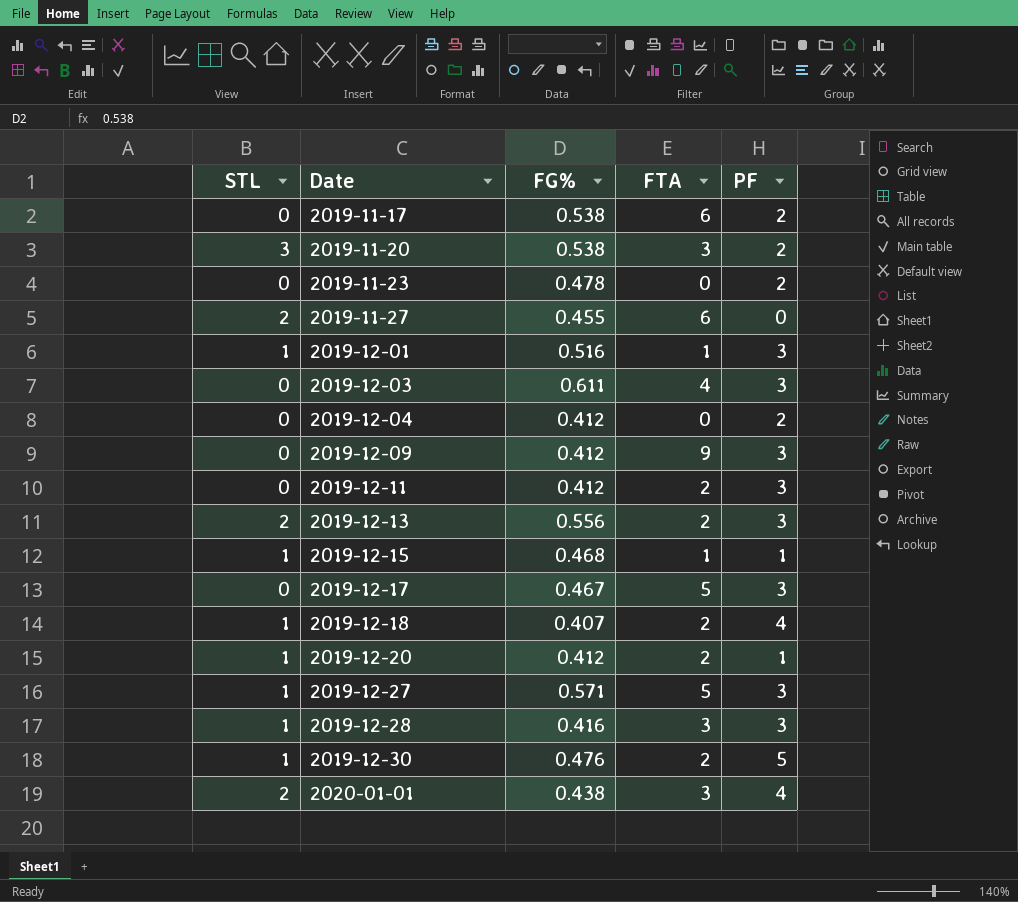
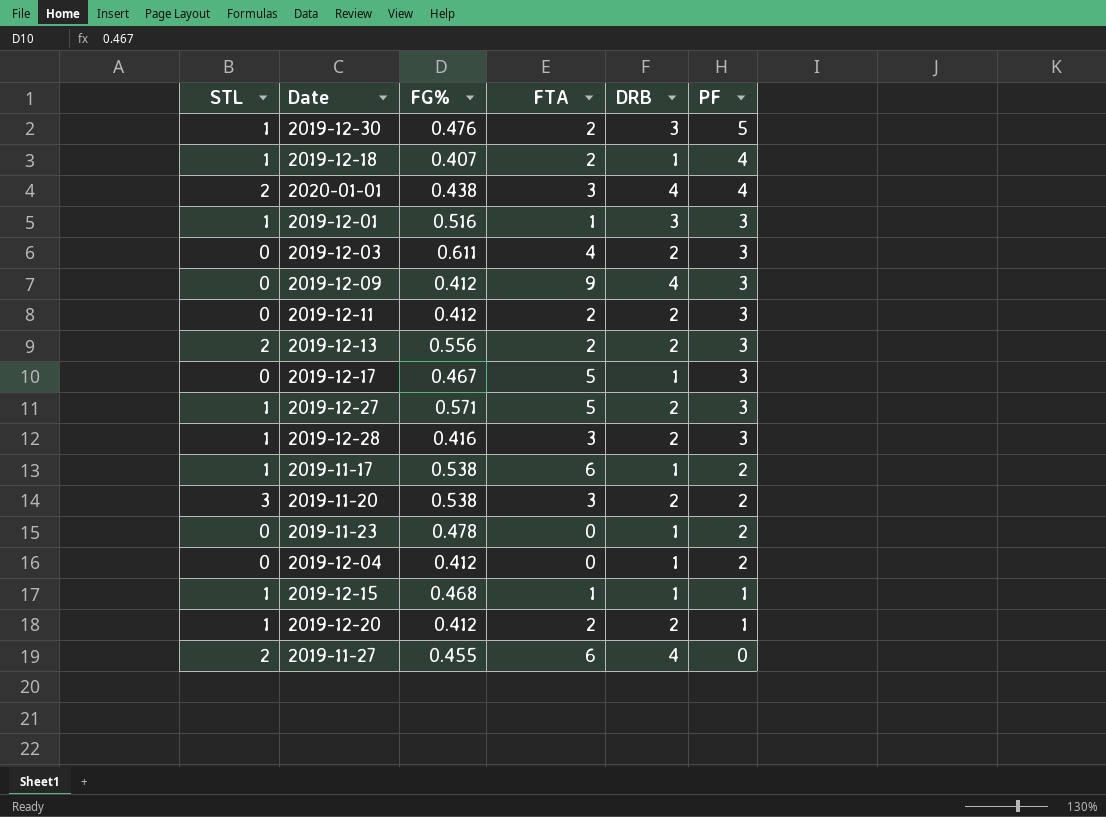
row order: Date ascending -> PF descending
column DRB | position: none -> 5
2019-11-17 | STL: 0 -> 1

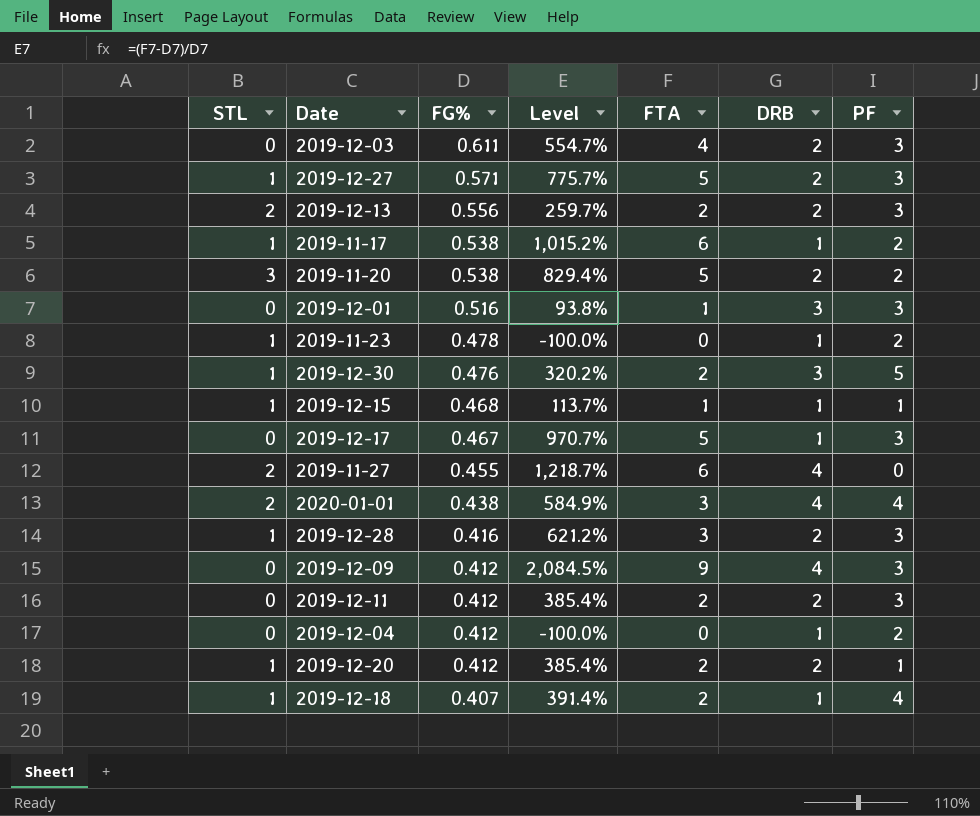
row order: PF descending -> FG% descending
column Level | formula: none -> ([FTA] - [FG%]) / [FG%]
2019-11-20 | FTA: 3 -> 5
2019-12-01 | STL: 1 -> 0
2019-11-23 | STL: 0 -> 1

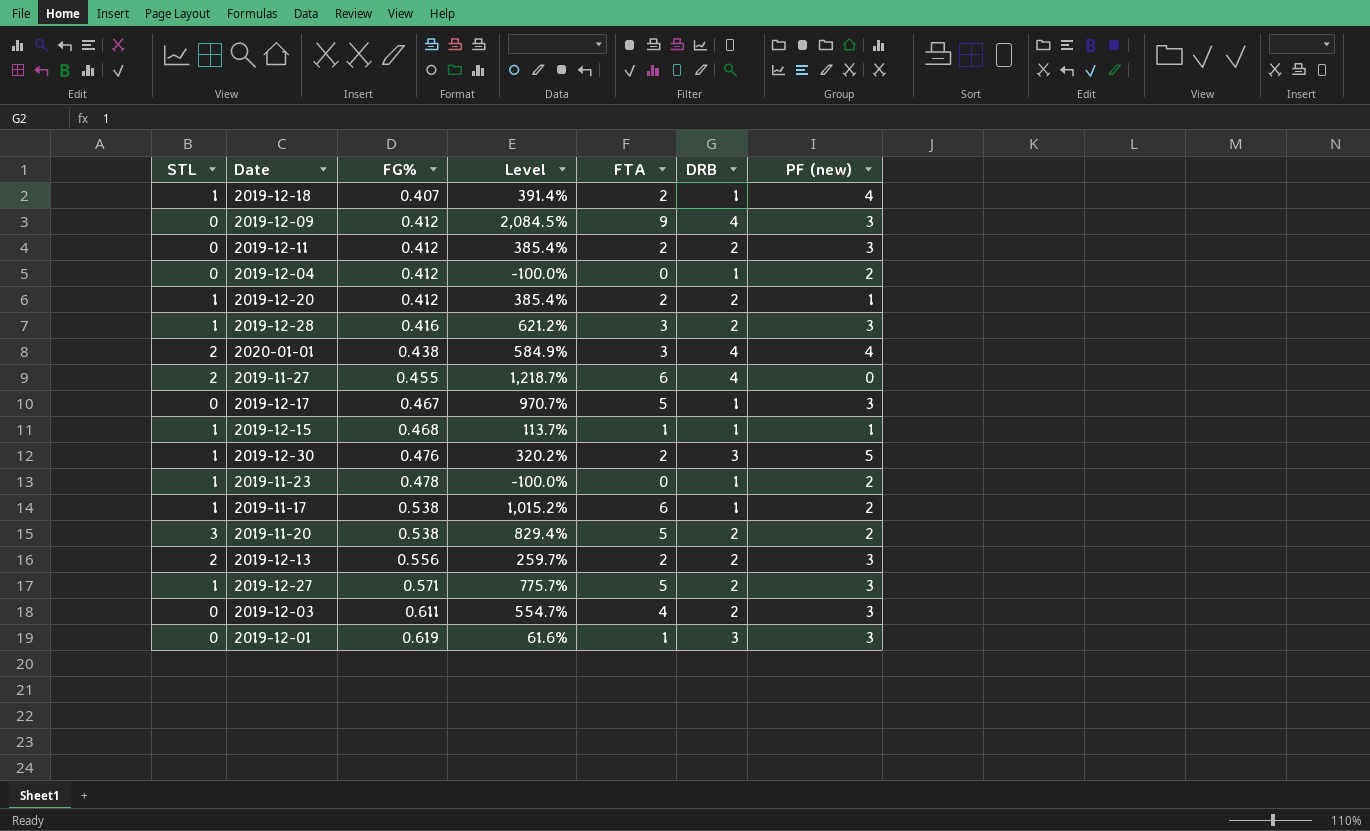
row order: FG% descending -> FG% ascending
column name: PF -> PF (new)
2019-12-01 | FG%: 0.516 -> 0.619
2019-12-01 | Level: 93.8% -> 61.6%

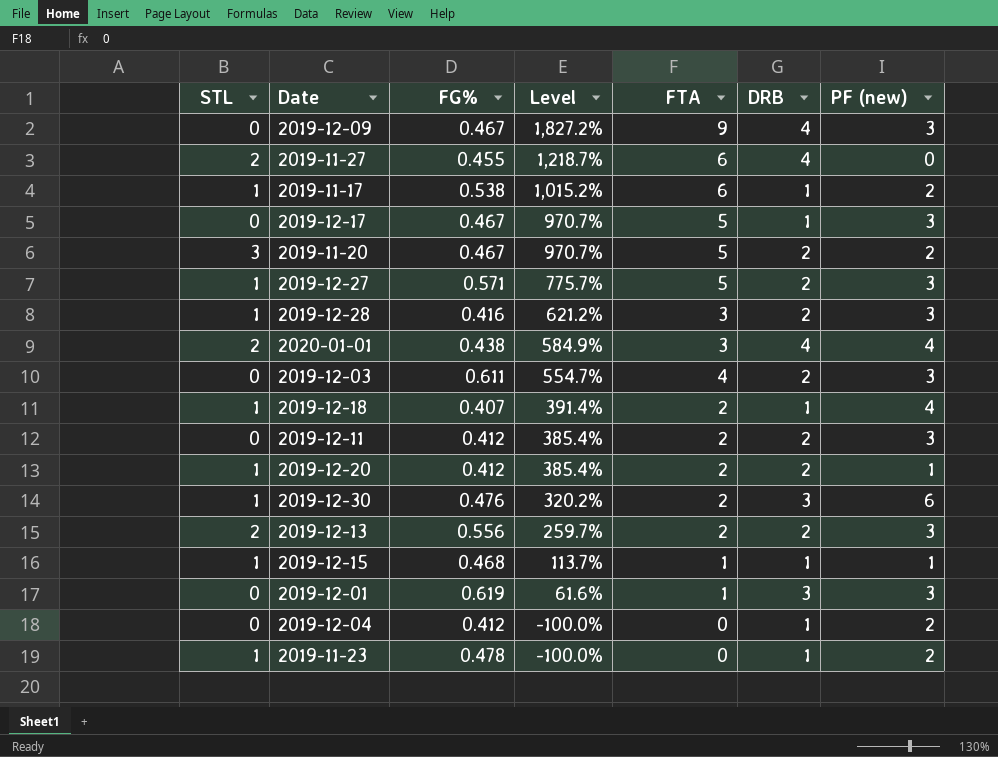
row order: FG% ascending -> Level descending
2019-12-09 | FG%: 0.412 -> 0.467
2019-12-09 | Level: 2,084.5% -> 1,827.2%
2019-11-20 | FG%: 0.538 -> 0.467
2019-11-20 | Level: 829.4% -> 970.7%
2019-12-30 | PF (new): 5 -> 6

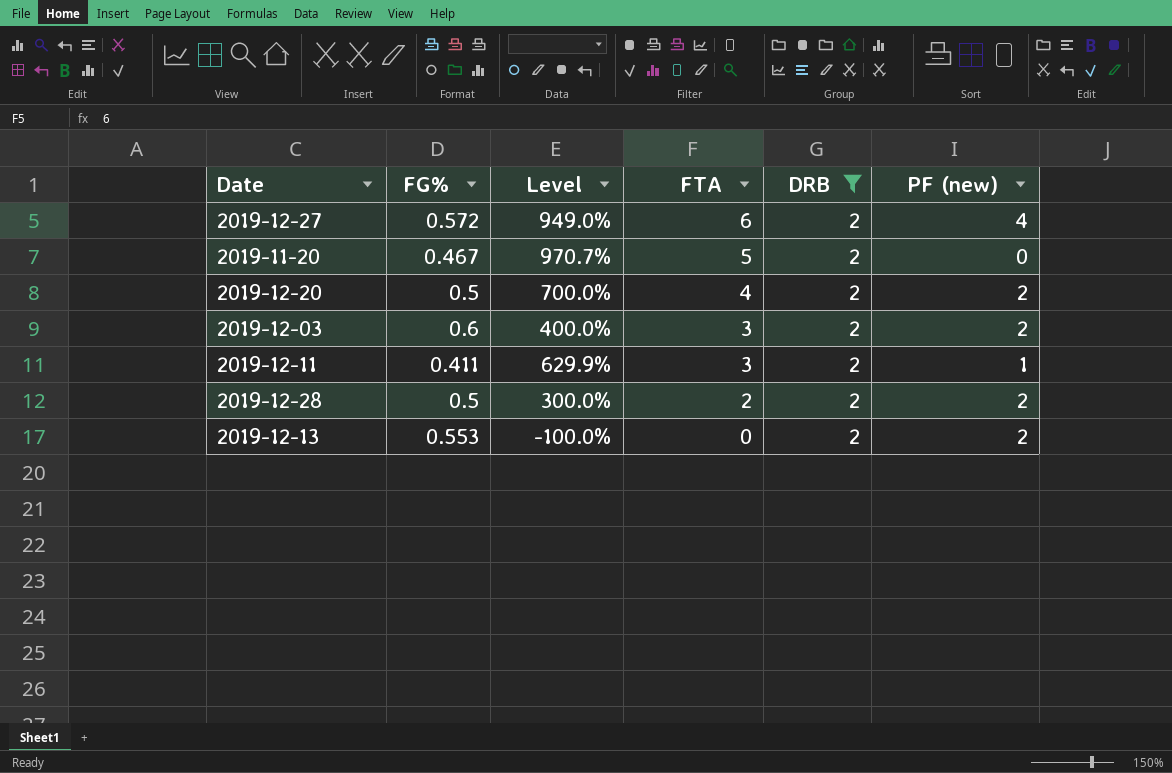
filter: none -> DRB = 2
row order: Level descending -> FTA descending
column STL | position: 1 -> none
2019-12-27 | FG%: 0.571 -> 0.572
2019-12-27 | Level: 775.7% -> 949.0%
2019-12-27 | FTA: 5 -> 6
2019-12-27 | PF (new): 3 -> 4
2019-11-20 | PF (new): 2 -> 0
2019-12-20 | FG%: 0.412 -> 0.5
2019-12-20 | Level: 385.4% -> 700.0%
2019-12-20 | FTA: 2 -> 4
2019-12-20 | PF (new): 1 -> 2
2019-12-03 | FG%: 0.611 -> 0.6
2019-12-03 | Level: 554.7% -> 400.0%
2019-12-03 | FTA: 4 -> 3
2019-12-03 | PF (new): 3 -> 2
2019-12-11 | FG%: 0.412 -> 0.411
2019-12-11 | Level: 385.4% -> 629.9%
2019-12-11 | FTA: 2 -> 3
2019-12-11 | PF (new): 3 -> 1
2019-12-28 | FG%: 0.416 -> 0.5
2019-12-28 | Level: 621.2% -> 300.0%
2019-12-28 | FTA: 3 -> 2
2019-12-28 | PF (new): 3 -> 2
2019-12-13 | FG%: 0.556 -> 0.553
2019-12-13 | Level: 259.7% -> -100.0%
2019-12-13 | FTA: 2 -> 0
2019-12-13 | PF (new): 3 -> 2

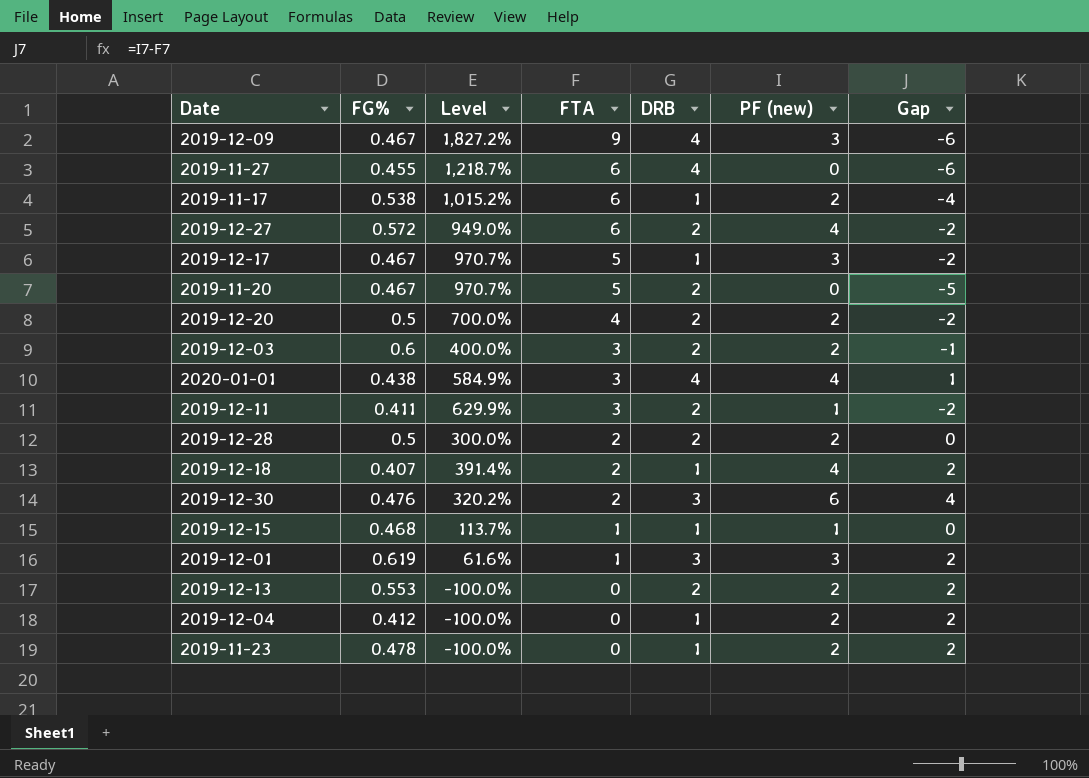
filter: DRB = 2 -> none
column Gap | formula: none -> [PF (new)] - [FTA]

